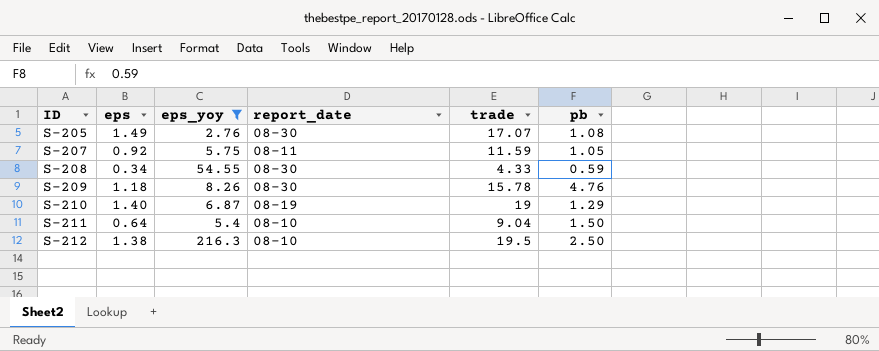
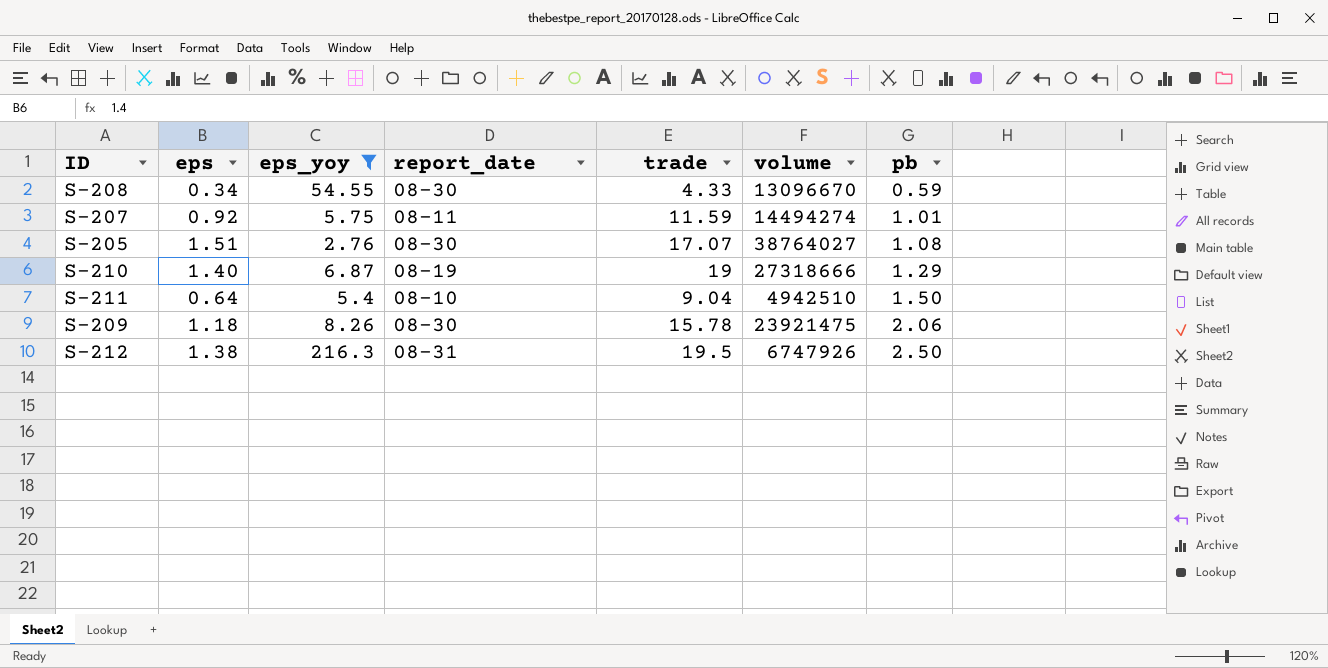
row order: ID ascending -> pb ascending
column volume | position: none -> 6
S-207 | pb: 1.05 -> 1.01
S-205 | eps: 1.49 -> 1.51
S-209 | pb: 4.76 -> 2.06
S-212 | report_date: 08-10 -> 08-31

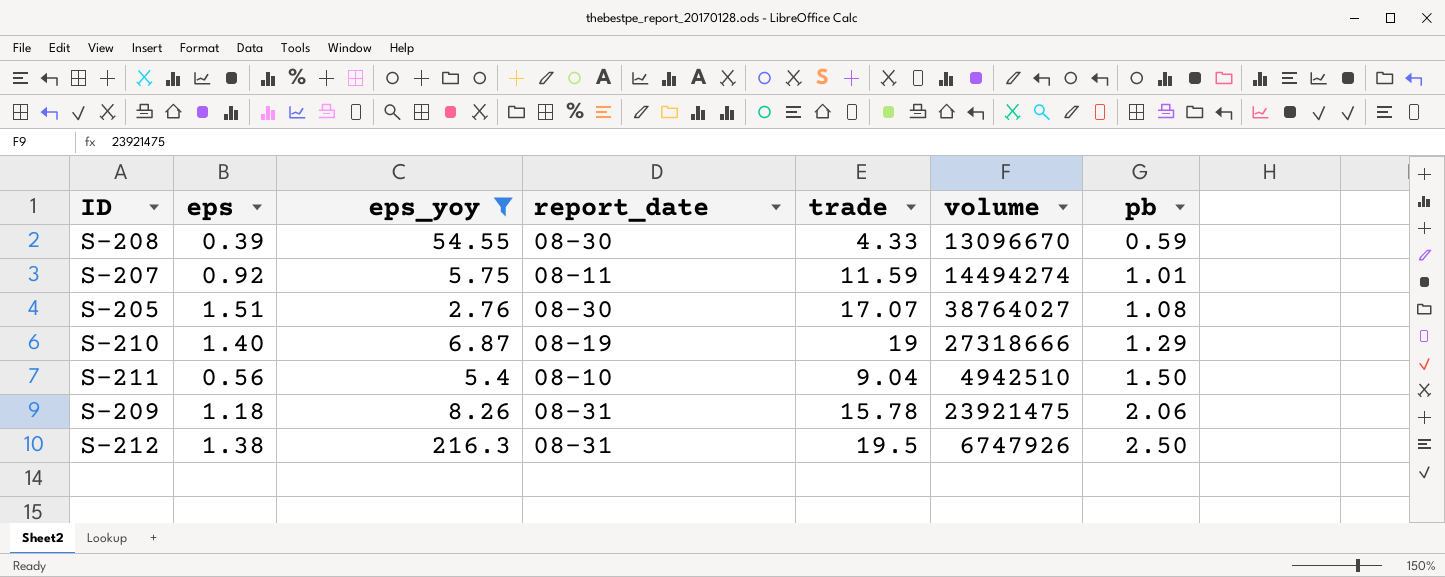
S-208 | eps: 0.34 -> 0.39
S-211 | eps: 0.64 -> 0.56
S-209 | report_date: 08-30 -> 08-31

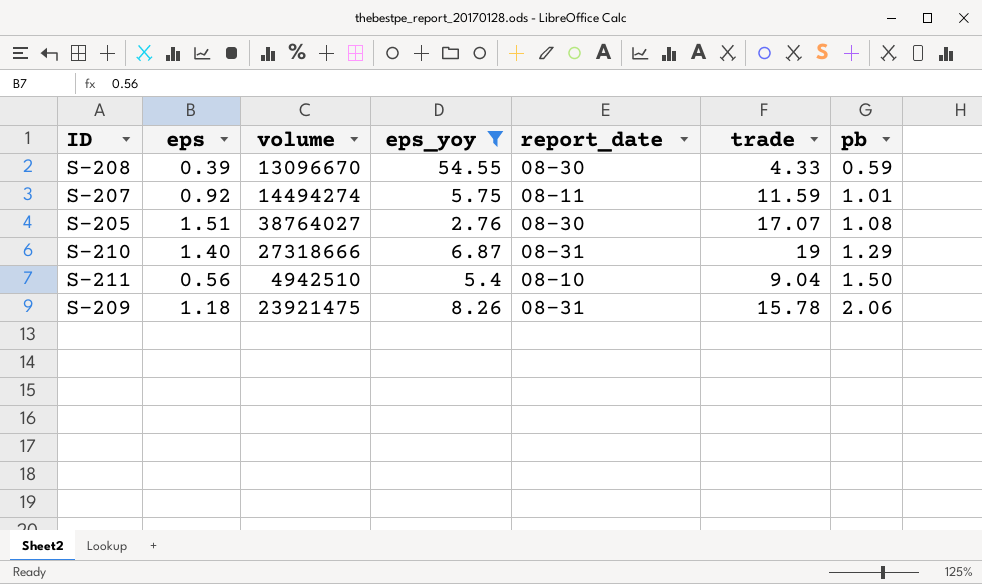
column volume | position: 6 -> 3
row S-212: 1.38 | 216.3 | 08-31 | 19.5 | 6747926 | 2.50 -> none
S-210 | report_date: 08-19 -> 08-31

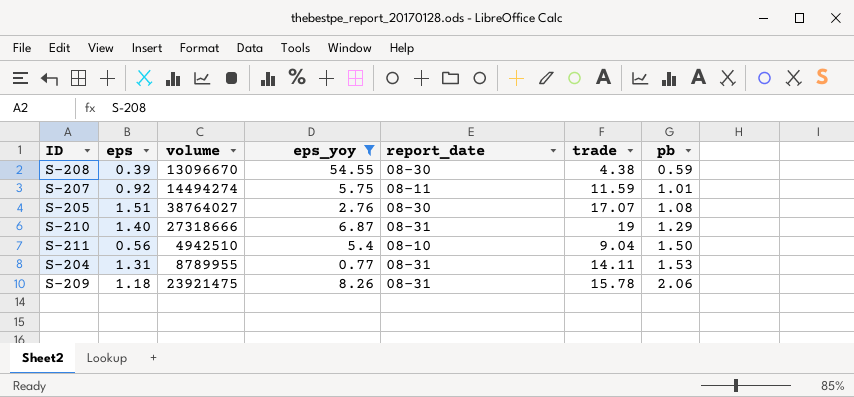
S-208 | trade: 4.33 -> 4.38
row S-204: none -> 1.31 | 8789955 | 0.77 | 08-31 | 14.11 | 1.53

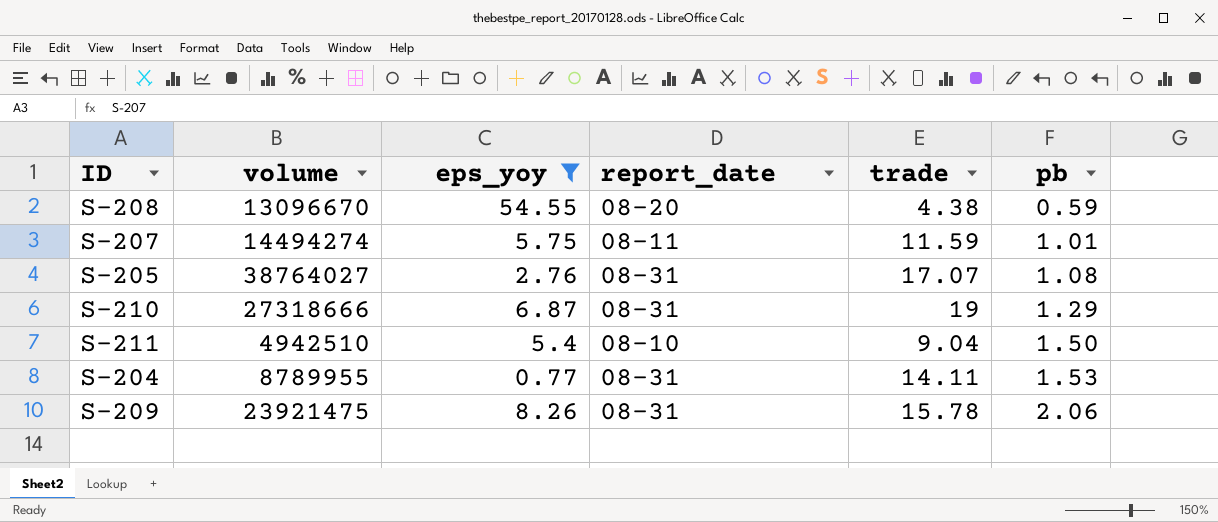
column eps | position: 2 -> none
S-208 | report_date: 08-30 -> 08-20
S-205 | report_date: 08-30 -> 08-31

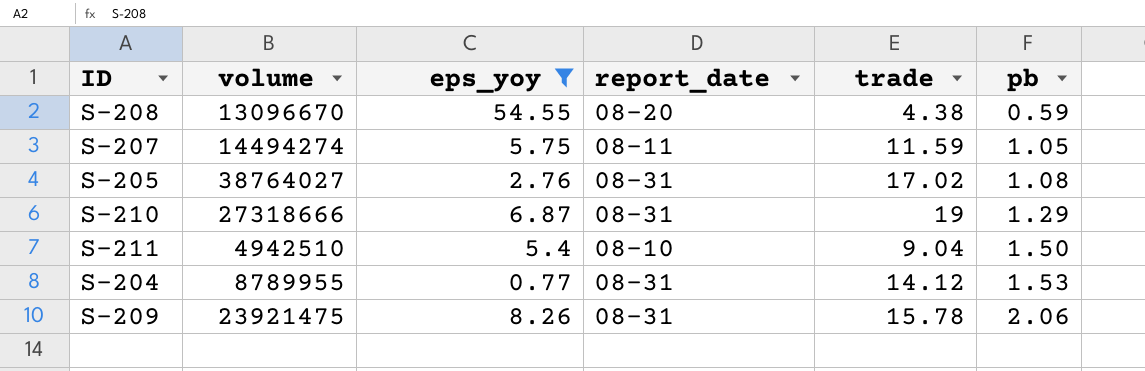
S-207 | pb: 1.01 -> 1.05
S-205 | trade: 17.07 -> 17.02
S-204 | trade: 14.11 -> 14.12

